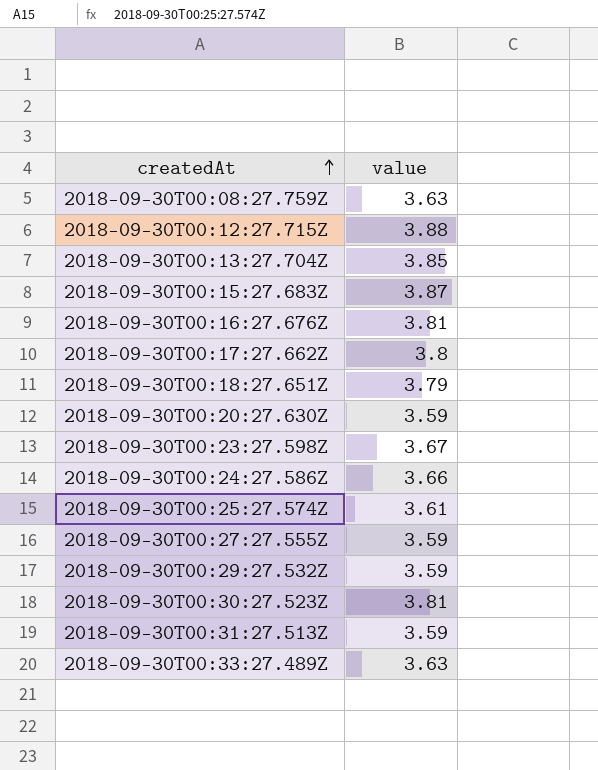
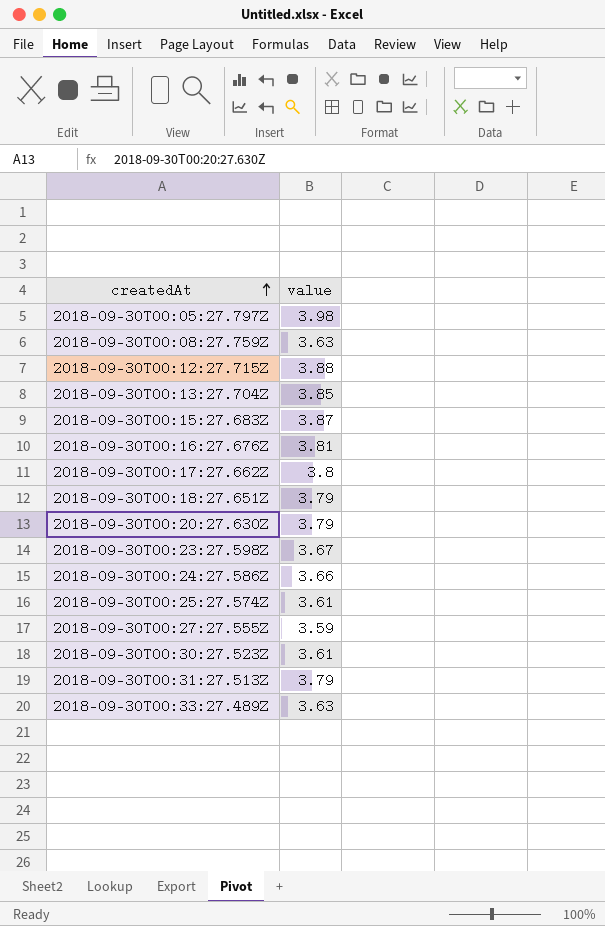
row 2018-09-30T00:29:27.532Z: 3.59 -> none
row 2018-09-30T00:05:27.797Z: none -> 3.98
2018-09-30T00:20:27.630Z | value: 3.59 -> 3.79
2018-09-30T00:30:27.523Z | value: 3.81 -> 3.61
2018-09-30T00:31:27.513Z | value: 3.59 -> 3.79

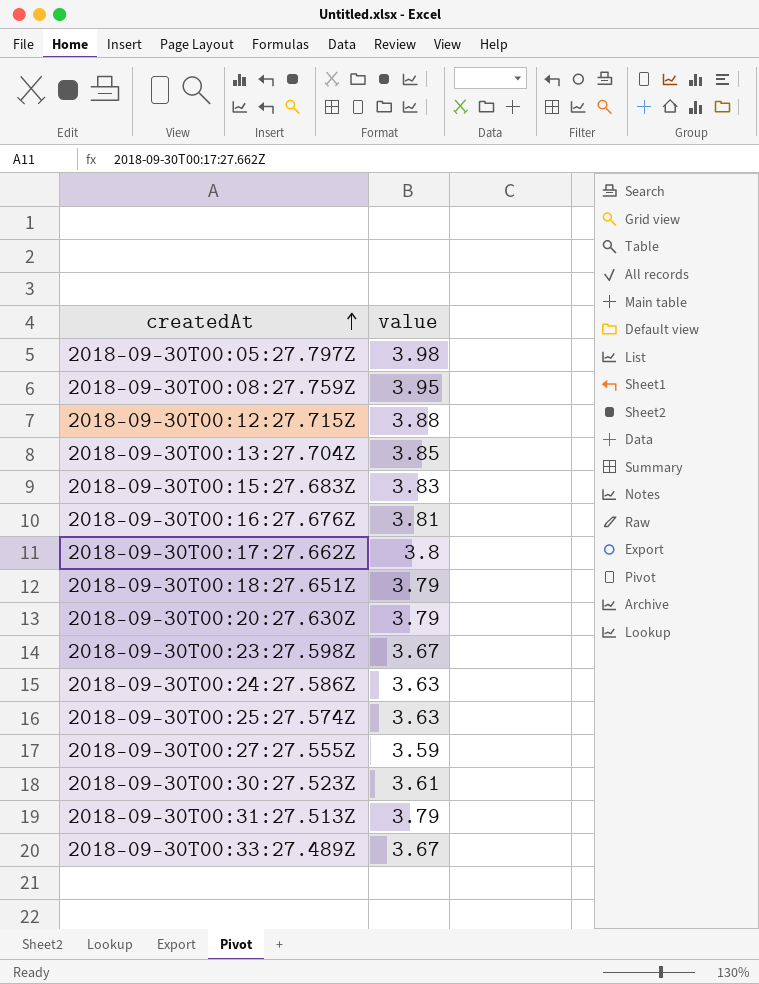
2018-09-30T00:08:27.759Z | value: 3.63 -> 3.95
2018-09-30T00:15:27.683Z | value: 3.87 -> 3.83
2018-09-30T00:24:27.586Z | value: 3.66 -> 3.63
2018-09-30T00:25:27.574Z | value: 3.61 -> 3.63
2018-09-30T00:33:27.489Z | value: 3.63 -> 3.67

